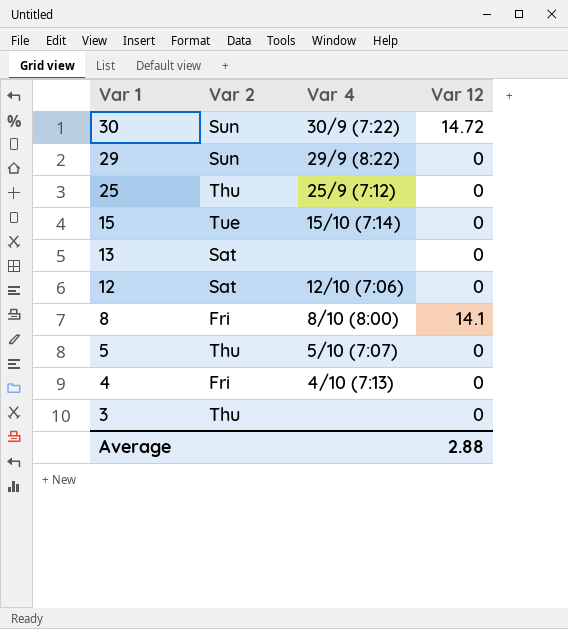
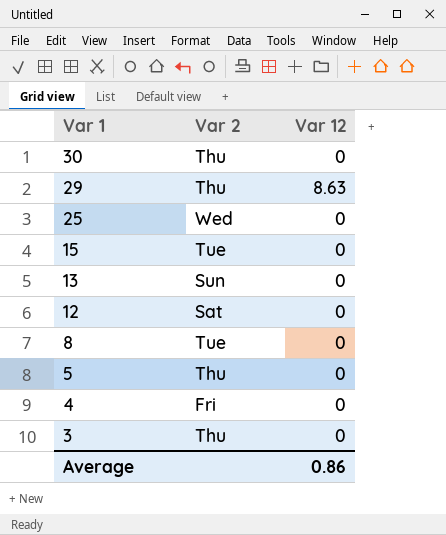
column Var 4 | position: 3 -> none
30 | Var 2: Sun -> Thu
30 | Var 12: 14.72 -> 0
29 | Var 2: Sun -> Thu
29 | Var 12: 0 -> 8.63
25 | Var 2: Thu -> Wed
13 | Var 2: Sat -> Sun
8 | Var 2: Fri -> Tue
8 | Var 12: 14.1 -> 0
Average | Var 12: 2.88 -> 0.86

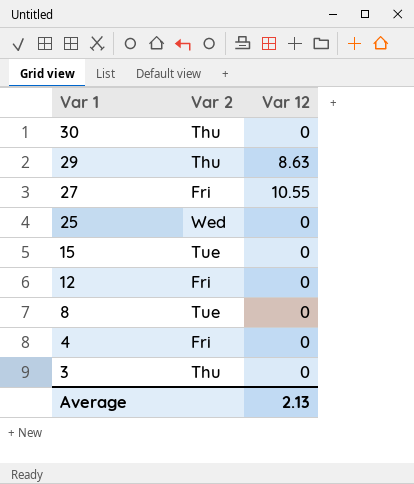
row 13: Sun | 0 -> none
row 5: Thu | 0 -> none
row 27: none -> Fri | 10.55
12 | Var 2: Sat -> Fri
Average | Var 12: 0.86 -> 2.13

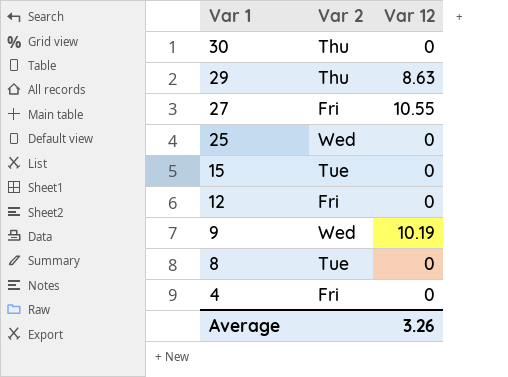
row 3: Thu | 0 -> none
row 9: none -> Wed | 10.19
Average | Var 12: 2.13 -> 3.26

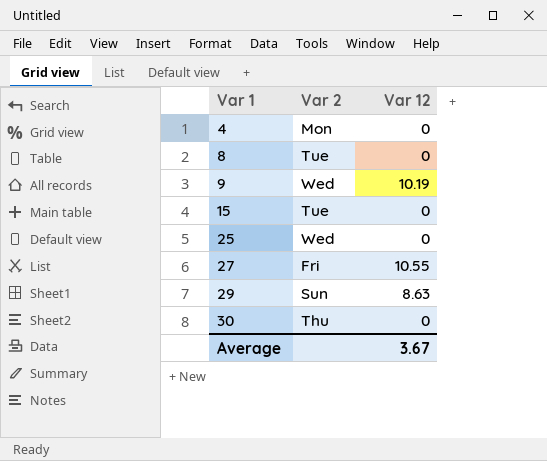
row order: Var 1 descending -> Var 1 ascending
row 12: Fri | 0 -> none
4 | Var 2: Fri -> Mon
29 | Var 2: Thu -> Sun
Average | Var 12: 3.26 -> 3.67

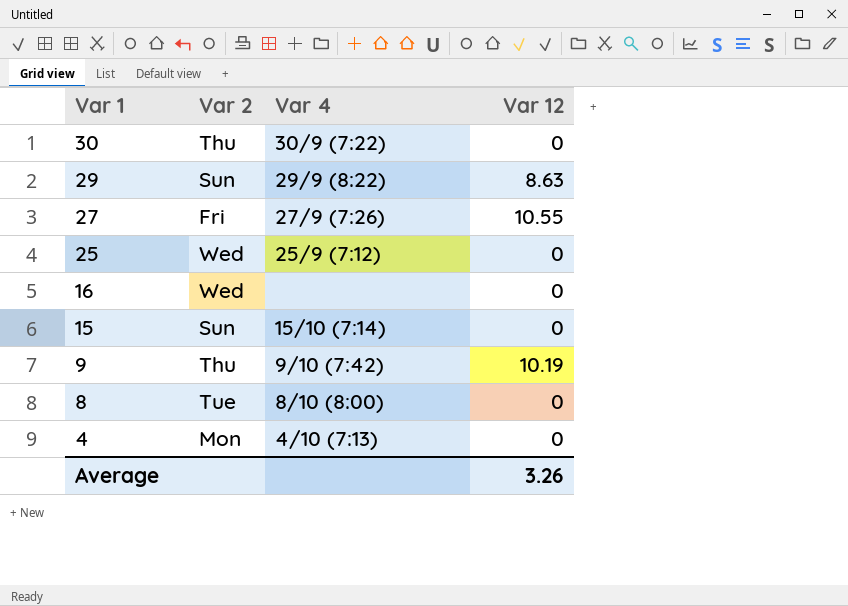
row order: Var 1 ascending -> Var 1 descending
column Var 4 | position: none -> 3
row 16: none -> Wed | none | 0
15 | Var 2: Tue -> Sun
9 | Var 2: Wed -> Thu
Average | Var 12: 3.67 -> 3.26

